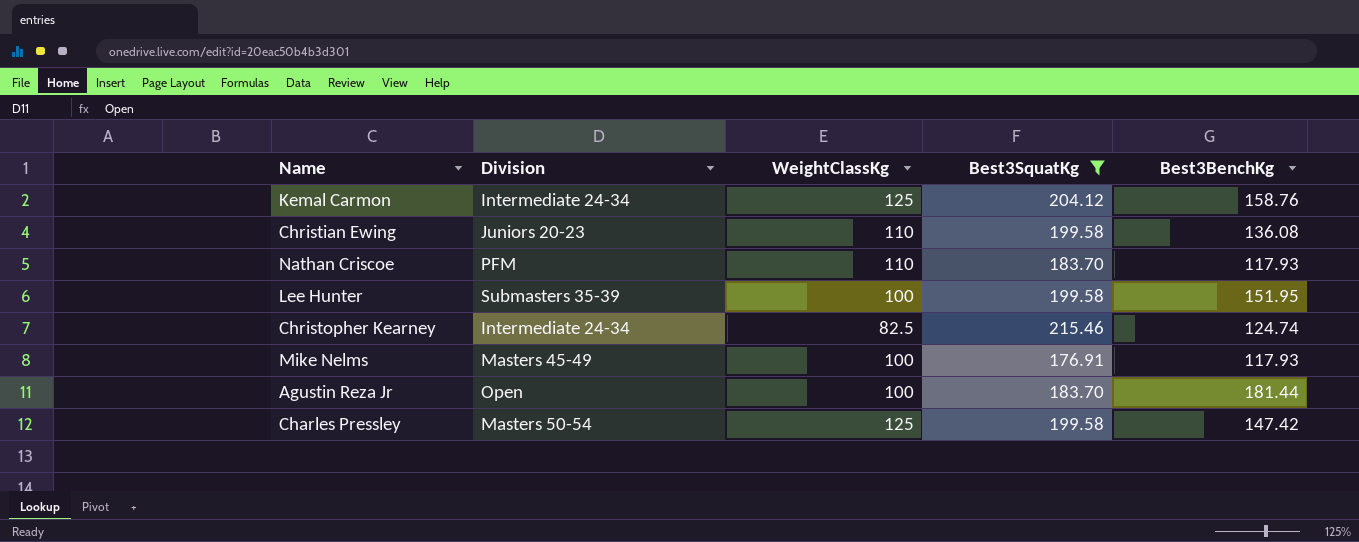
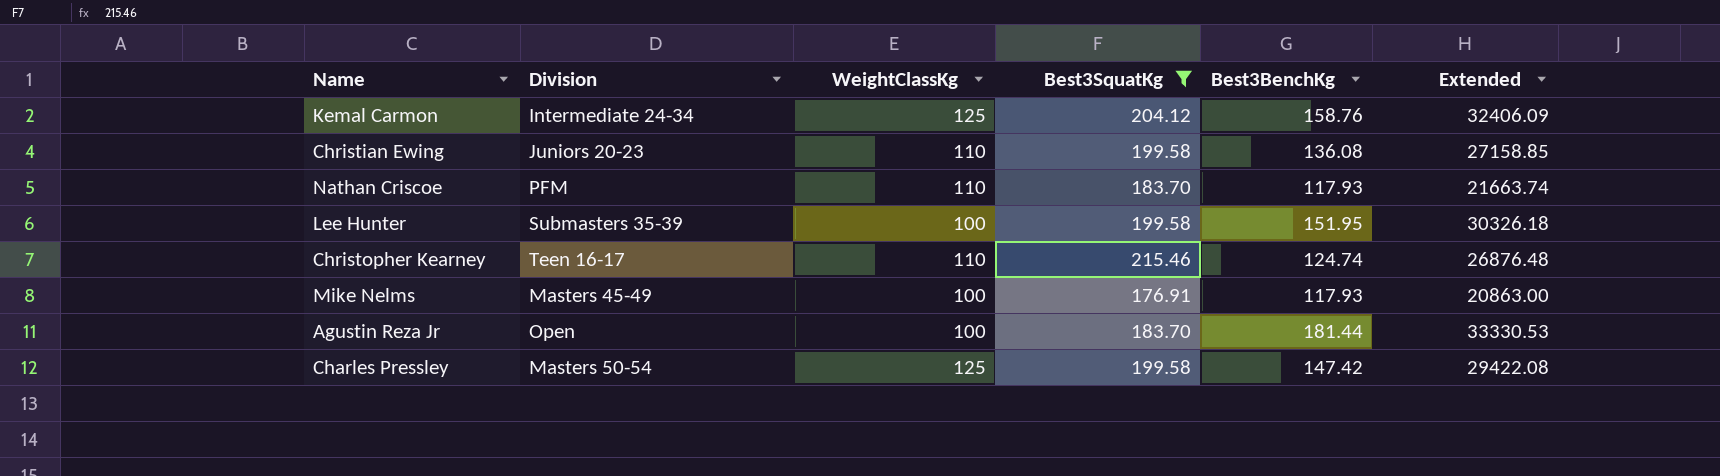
column Extended | formula: none -> [Best3SquatKg] * [Best3BenchKg]
Christopher Kearney | Division: Intermediate 24-34 -> Teen 16-17
Christopher Kearney | WeightClassKg: 82.5 -> 110

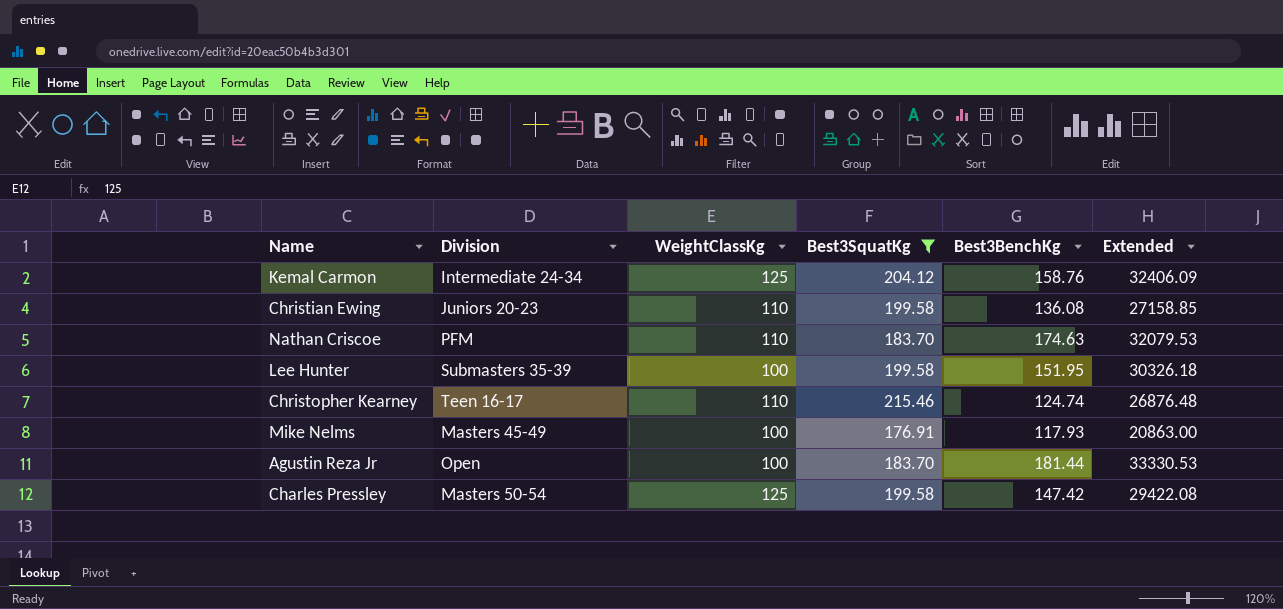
Nathan Criscoe | Best3BenchKg: 117.93 -> 174.63
Nathan Criscoe | Extended: 21663.74 -> 32079.53

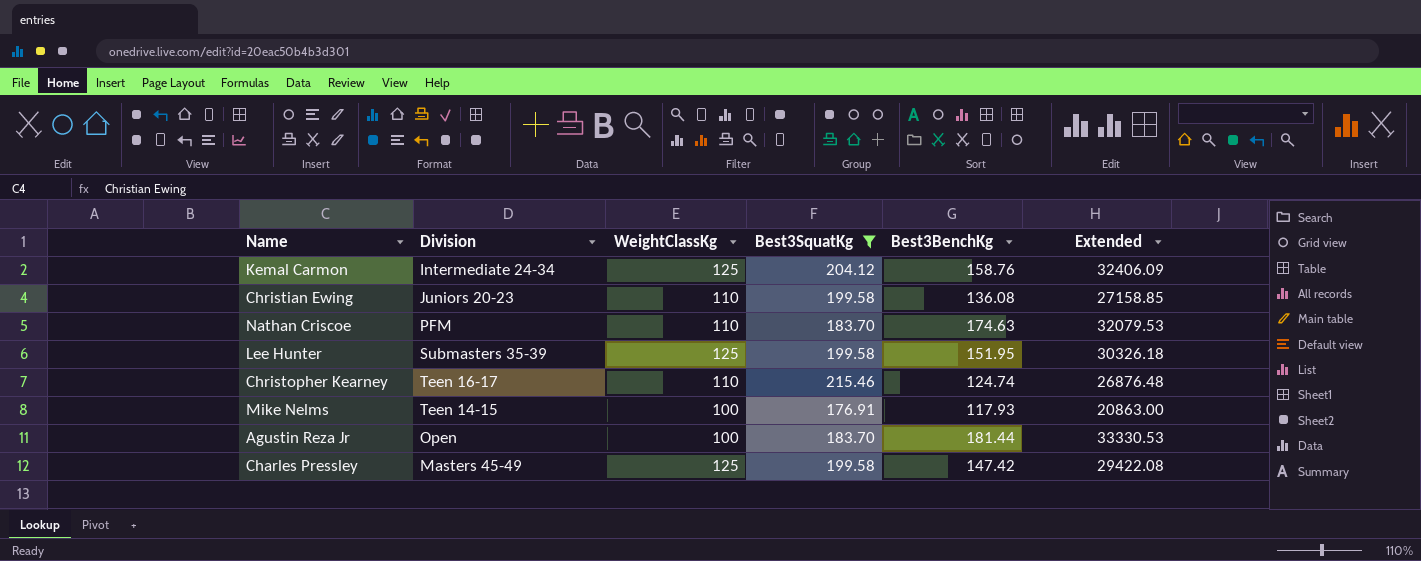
Lee Hunter | WeightClassKg: 100 -> 125
Mike Nelms | Division: Masters 45-49 -> Teen 14-15
Charles Pressley | Division: Masters 50-54 -> Masters 45-49

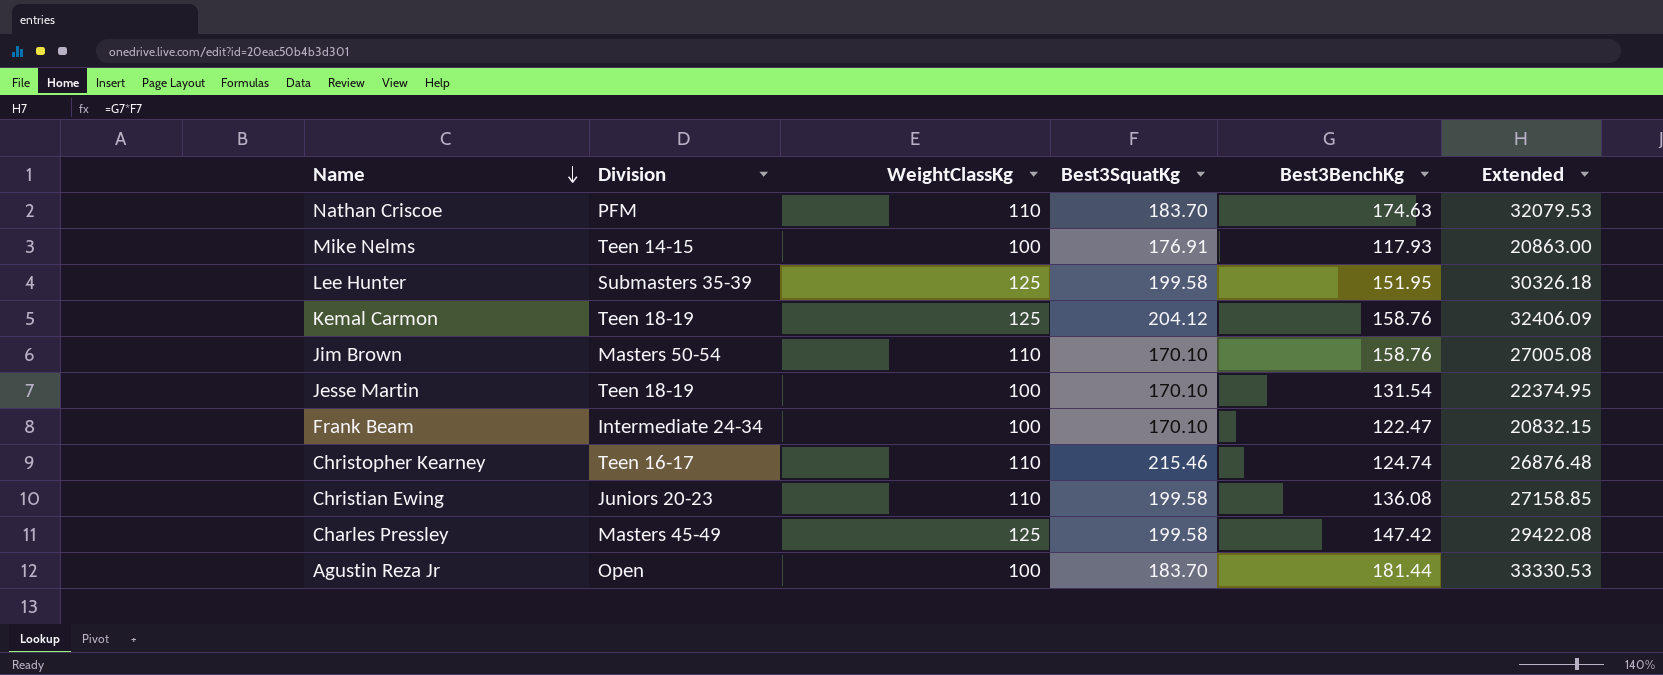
filter: Best3SquatKg != 170.10 -> none
row order: none -> Name descending
Kemal Carmon | Division: Intermediate 24-34 -> Teen 18-19

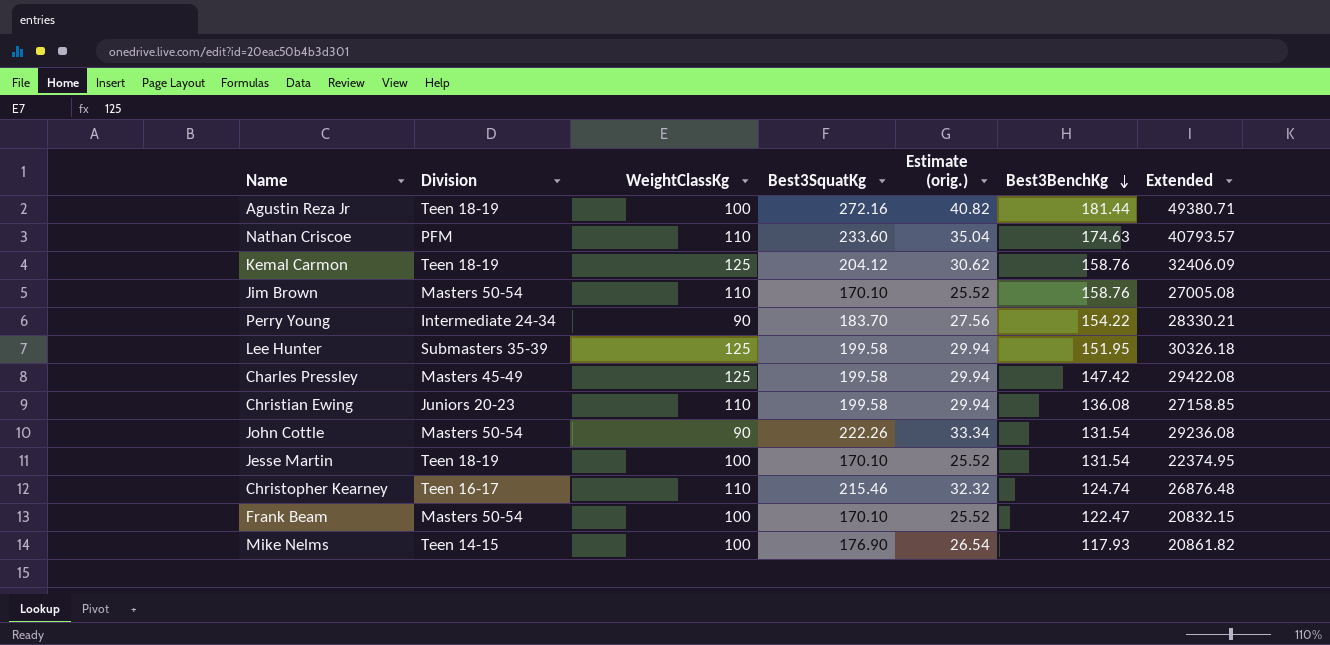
row order: Name descending -> Best3BenchKg descending
column Estimate (orig.) | formula: none -> [Best3SquatKg] * 0.15
Agustin Reza Jr | Division: Open -> Teen 18-19
Agustin Reza Jr | Best3SquatKg: 183.70 -> 272.16
Agustin Reza Jr | Extended: 33330.53 -> 49380.71
Nathan Criscoe | Best3SquatKg: 183.70 -> 233.60
Nathan Criscoe | Extended: 32079.53 -> 40793.57
row Perry Young: none -> Intermediate 24-34 | 90 | 183.70 | 27.56 | 154.22 | 28330.21
row John Cottle: none -> Masters 50-54 | 90 | 222.26 | 33.34 | 131.54 | 29236.08
Frank Beam | Division: Intermediate 24-34 -> Masters 50-54
Mike Nelms | Best3SquatKg: 176.91 -> 176.90
Mike Nelms | Extended: 20863.00 -> 20861.82

